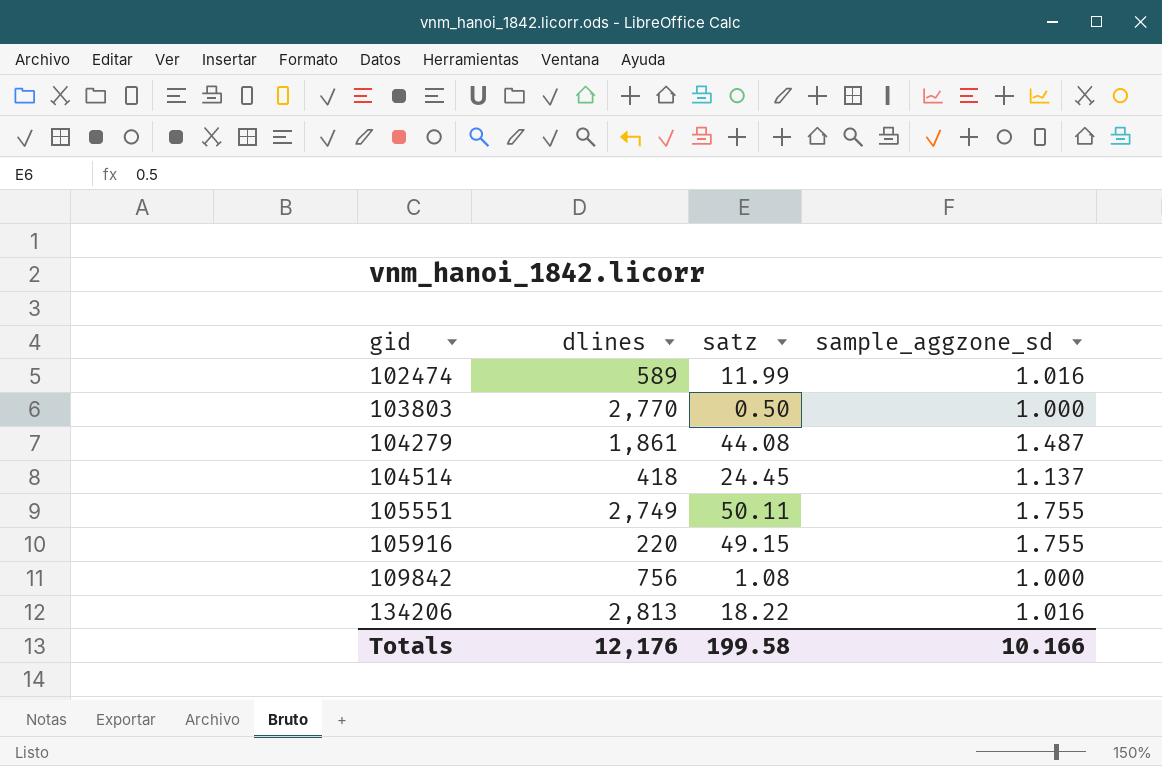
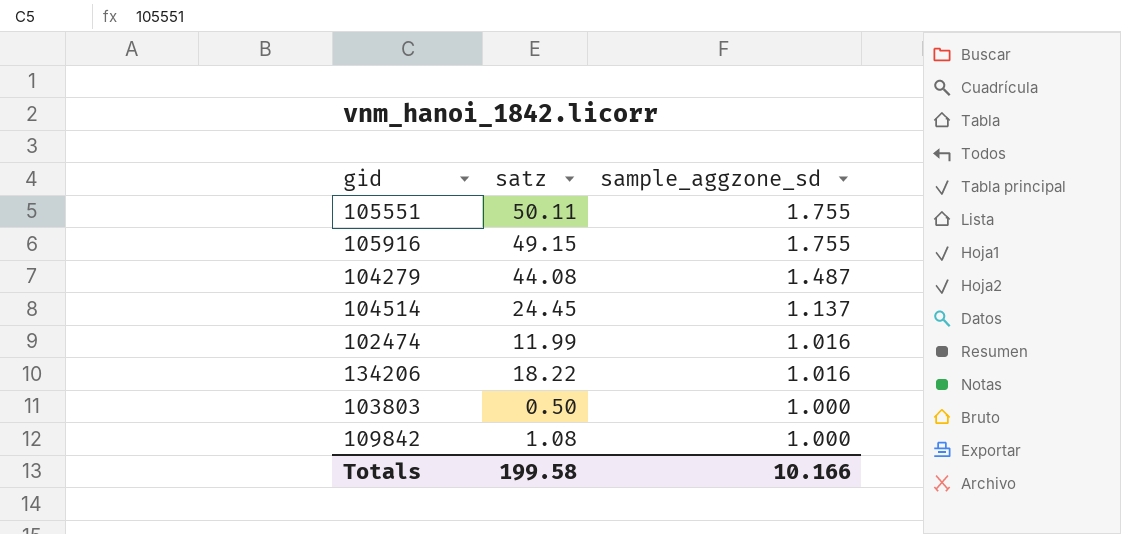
row order: gid ascending -> sample_aggzone_sd descending
column dlines | position: 2 -> none

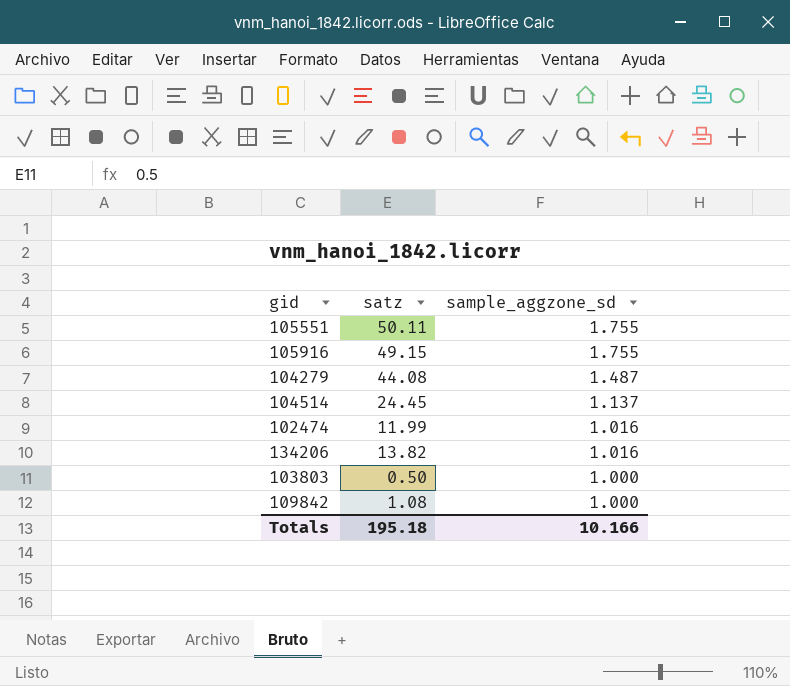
134206 | satz: 18.22 -> 13.82
Totals | satz: 199.58 -> 195.18

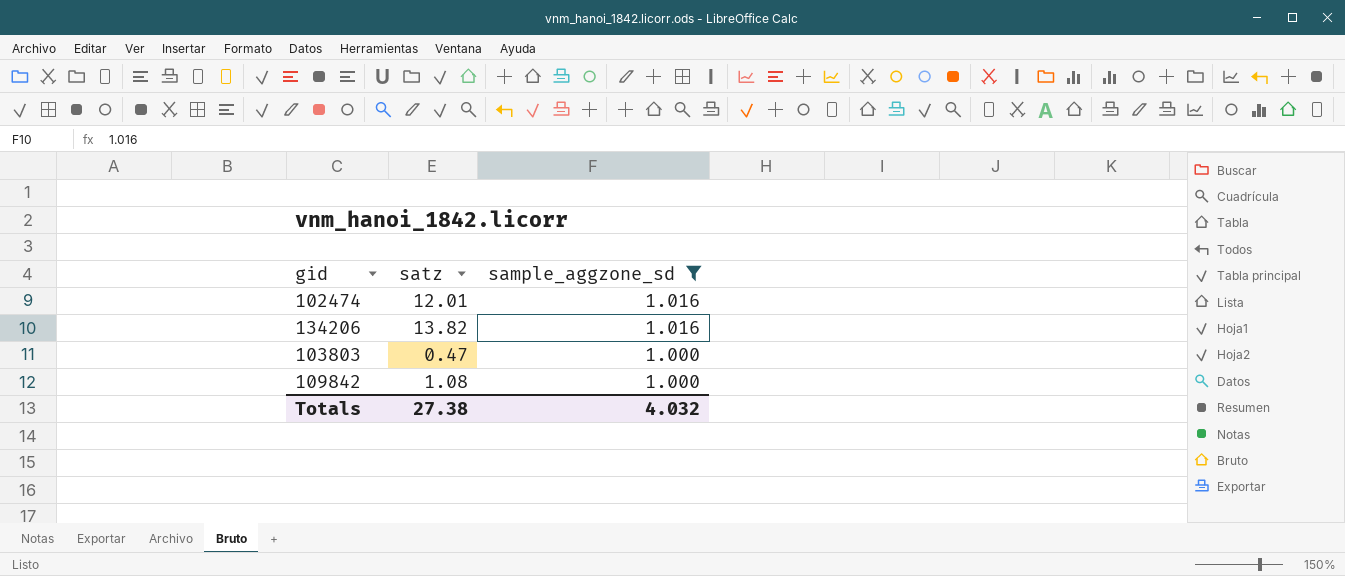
filter: none -> sample_aggzone_sd <= 1.016
102474 | satz: 11.99 -> 12.01
103803 | satz: 0.50 -> 0.47
Totals | satz: 195.18 -> 27.38
Totals | sample_aggzone_sd: 10.166 -> 4.032

